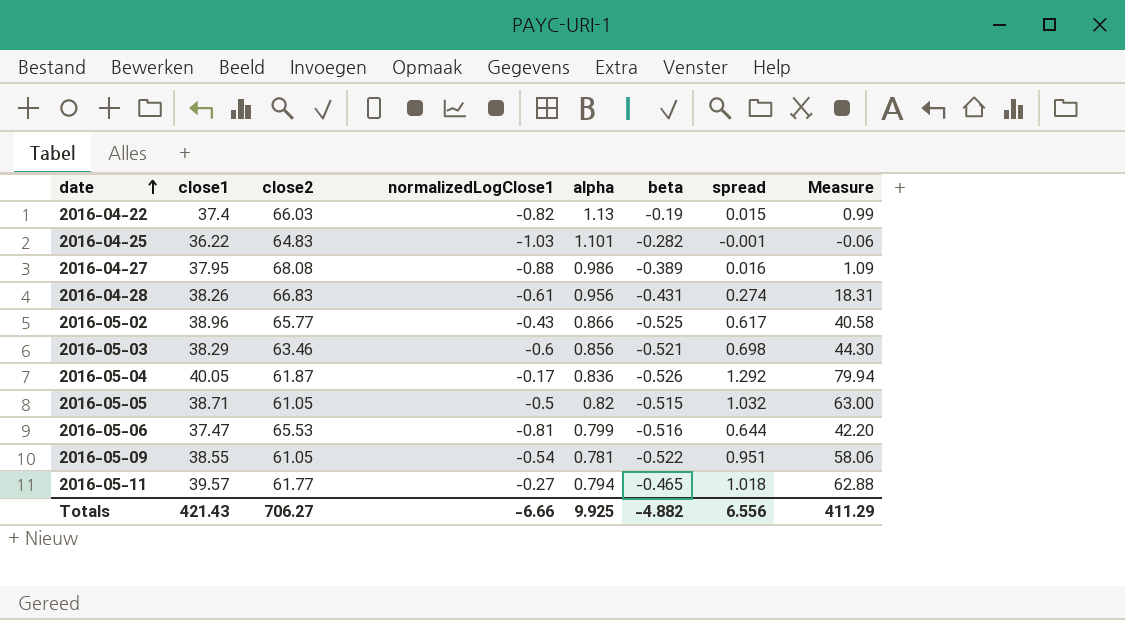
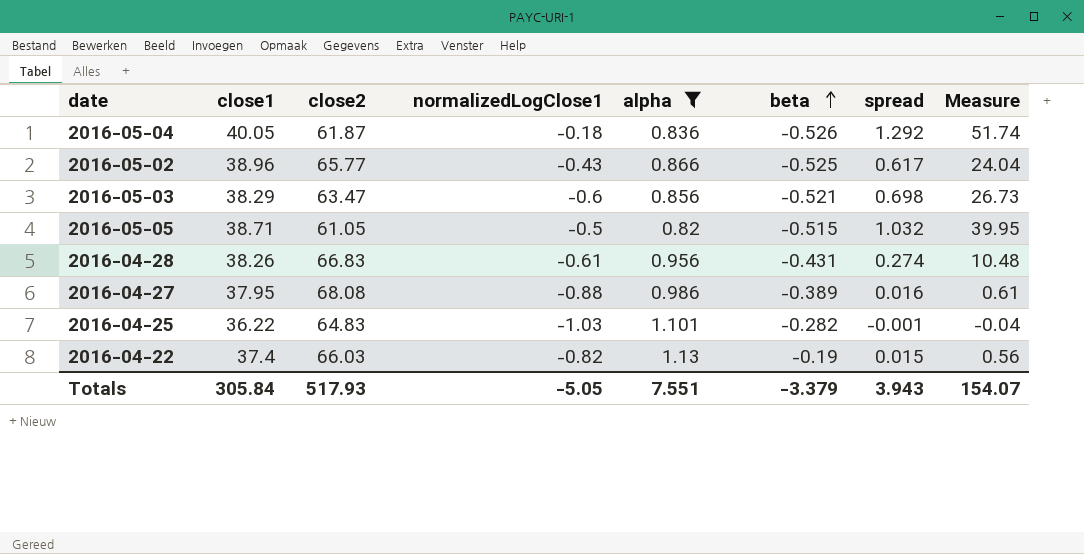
filter: none -> alpha >= 0.82
row order: date ascending -> beta ascending
column Measure | formula: [close2] * [spread] -> [close1] * [spread]
2016-05-04 | normalizedLogClose1: -0.17 -> -0.18
2016-05-03 | close2: 63.46 -> 63.47
Totals | close1: 421.43 -> 305.84
Totals | close2: 706.27 -> 517.93
Totals | normalizedLogClose1: -6.66 -> -5.05
Totals | alpha: 9.925 -> 7.551
Totals | beta: -4.882 -> -3.379
Totals | spread: 6.556 -> 3.943
Totals | Measure: 411.29 -> 154.07

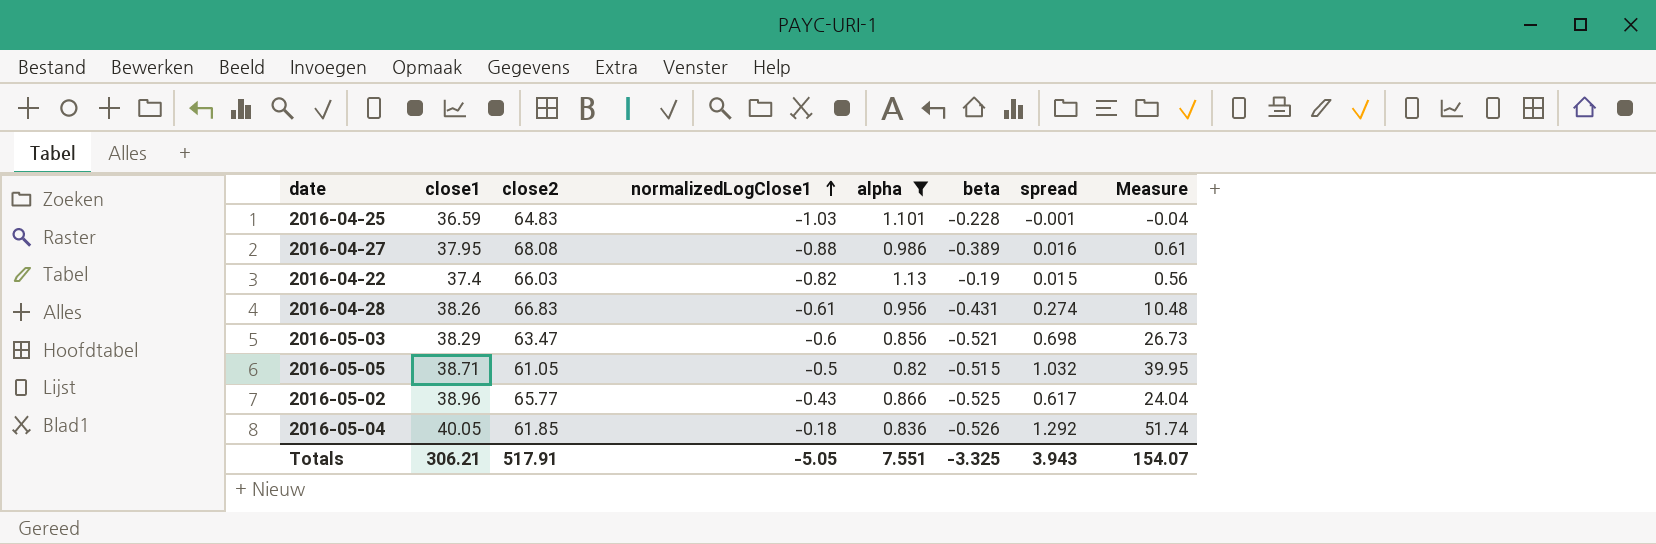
row order: beta ascending -> normalizedLogClose1 ascending
2016-04-25 | close1: 36.22 -> 36.59
2016-04-25 | beta: -0.282 -> -0.228
2016-05-04 | close2: 61.87 -> 61.85
Totals | close1: 305.84 -> 306.21
Totals | close2: 517.93 -> 517.91
Totals | beta: -3.379 -> -3.325

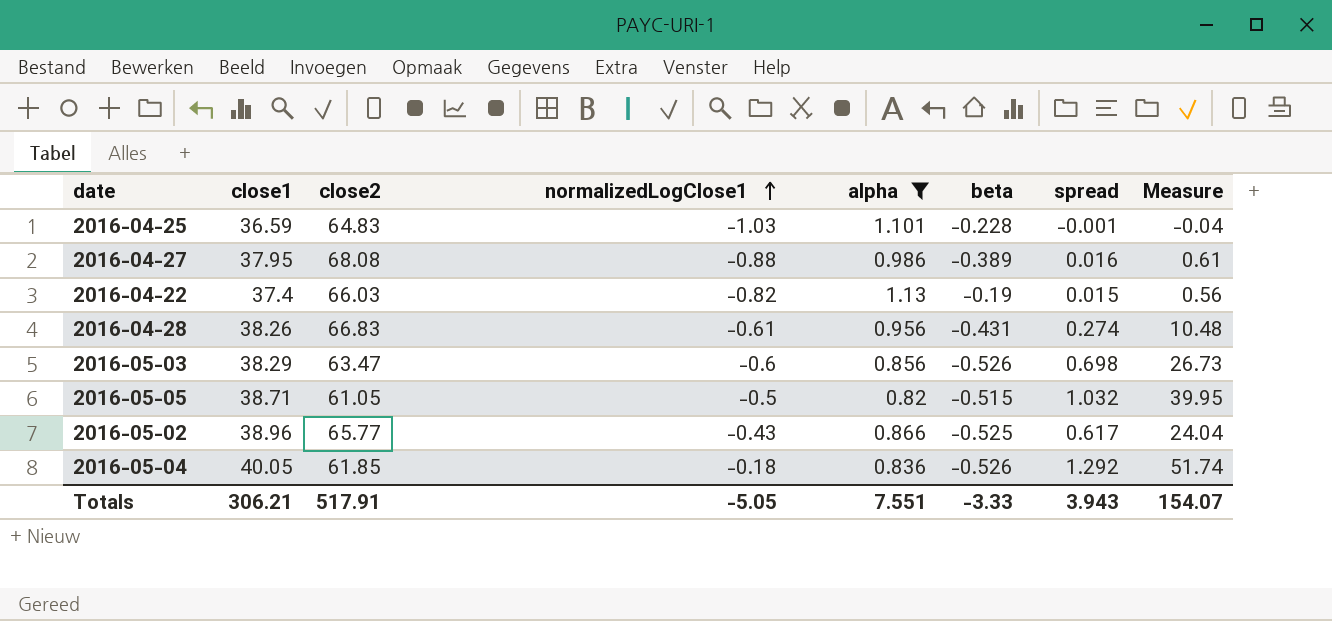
2016-05-03 | beta: -0.521 -> -0.526
Totals | beta: -3.325 -> -3.33

